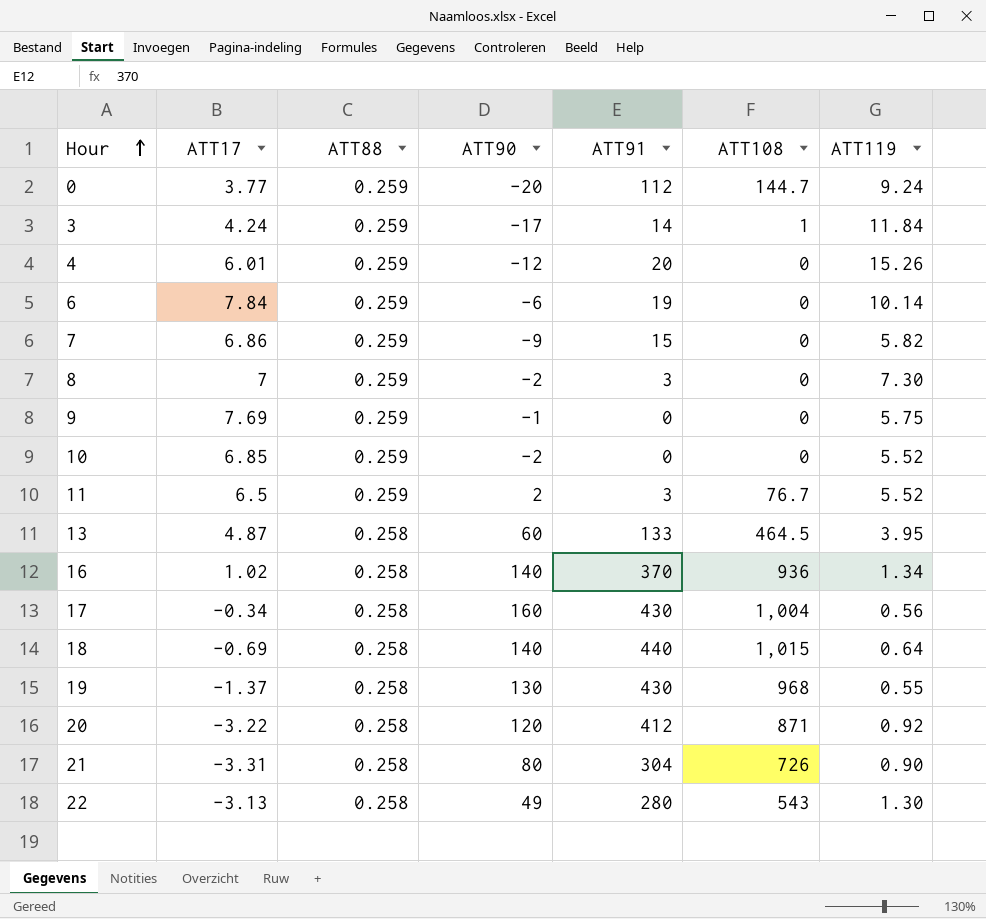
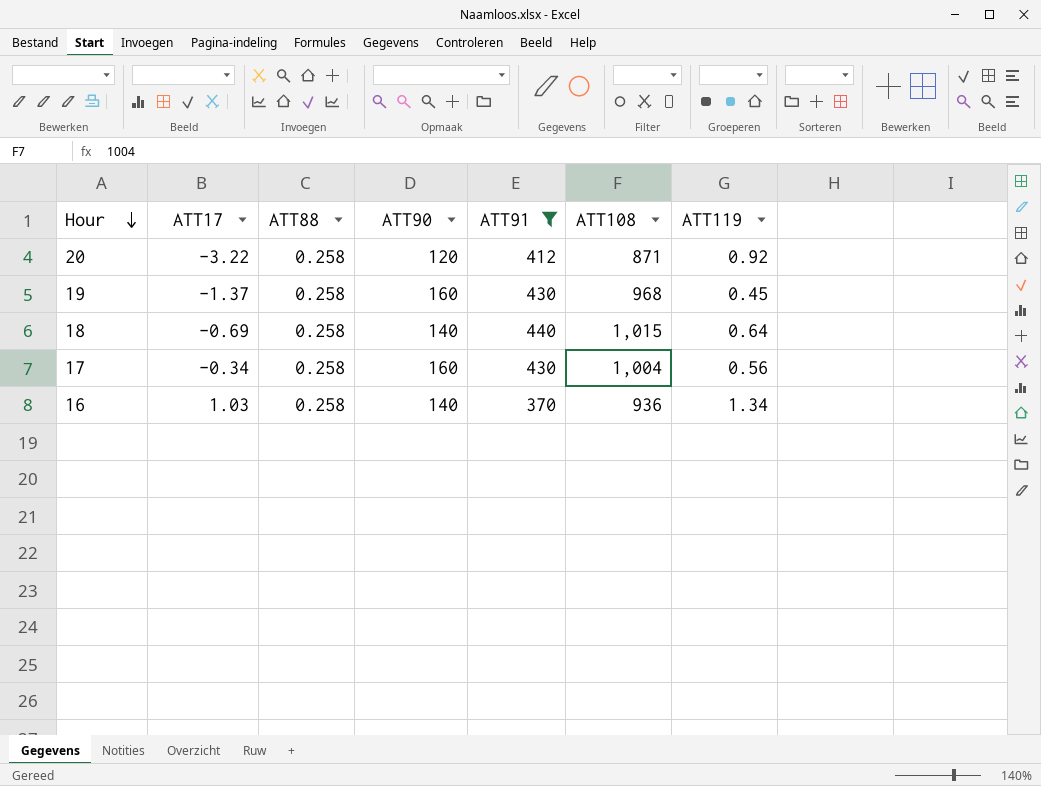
filter: none -> ATT91 >= 370
row order: Hour ascending -> Hour descending
19 | ATT90: 130 -> 160
19 | ATT119: 0.55 -> 0.45
16 | ATT17: 1.02 -> 1.03

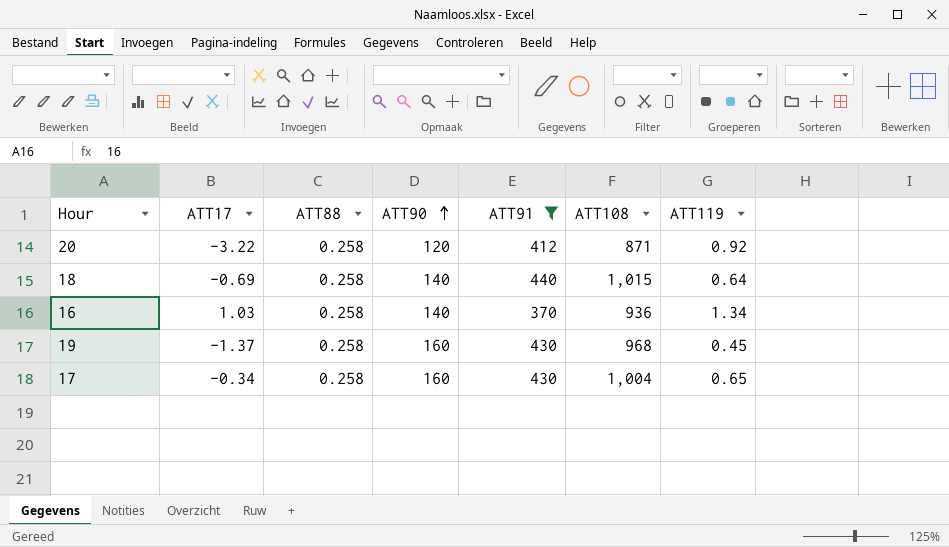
row order: Hour descending -> ATT90 ascending
17 | ATT119: 0.56 -> 0.65

